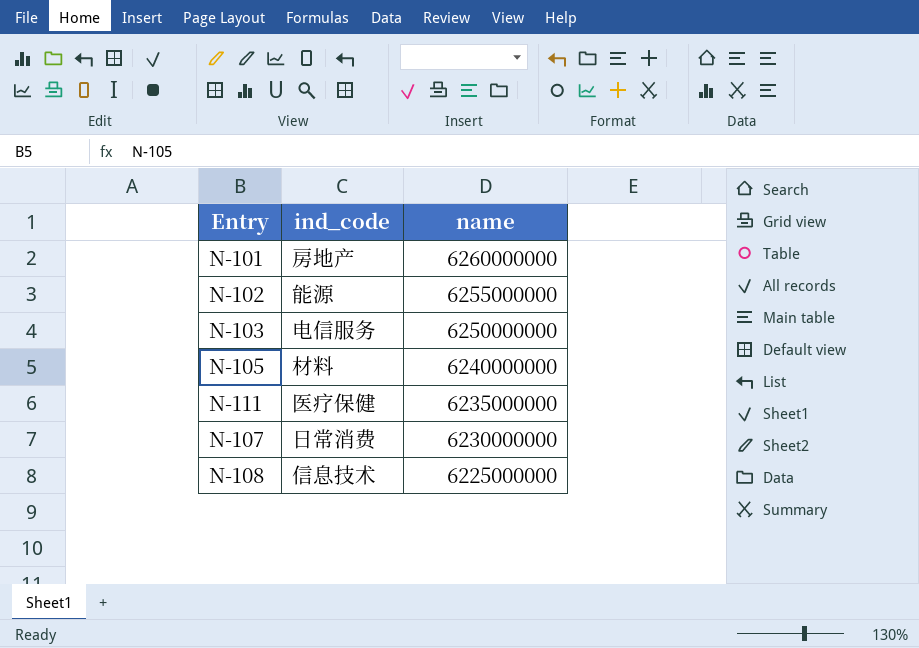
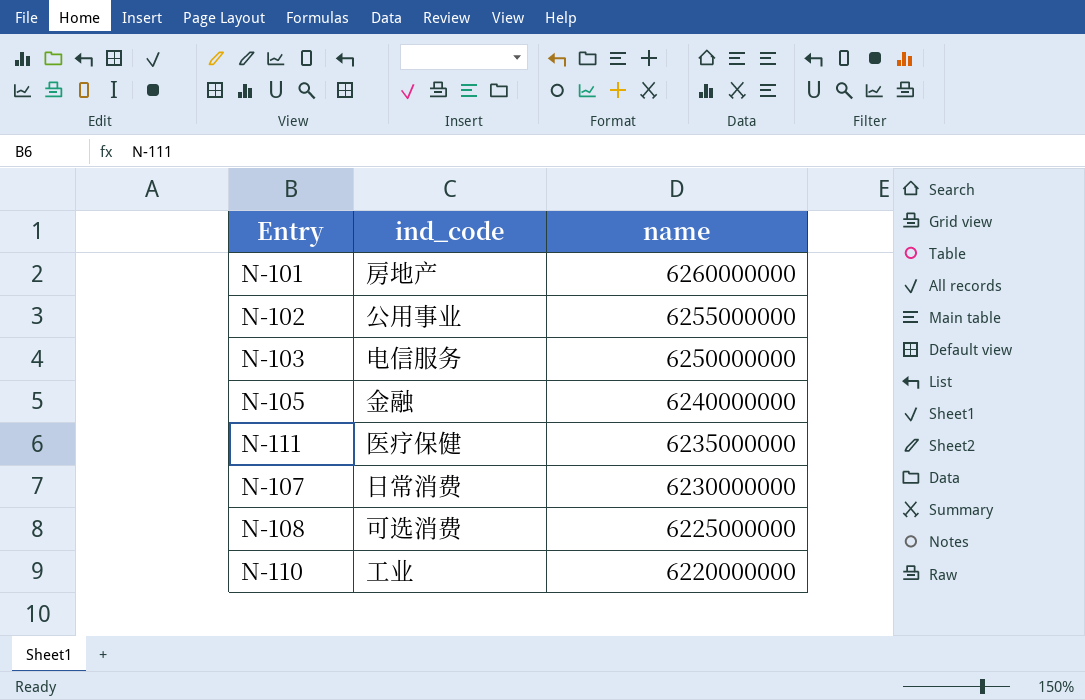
N-102 | ind_code: 能源 -> 公用事业
N-105 | ind_code: 材料 -> 金融
N-108 | ind_code: 信息技术 -> 可选消费
row N-110: none -> 工业 | 6220000000

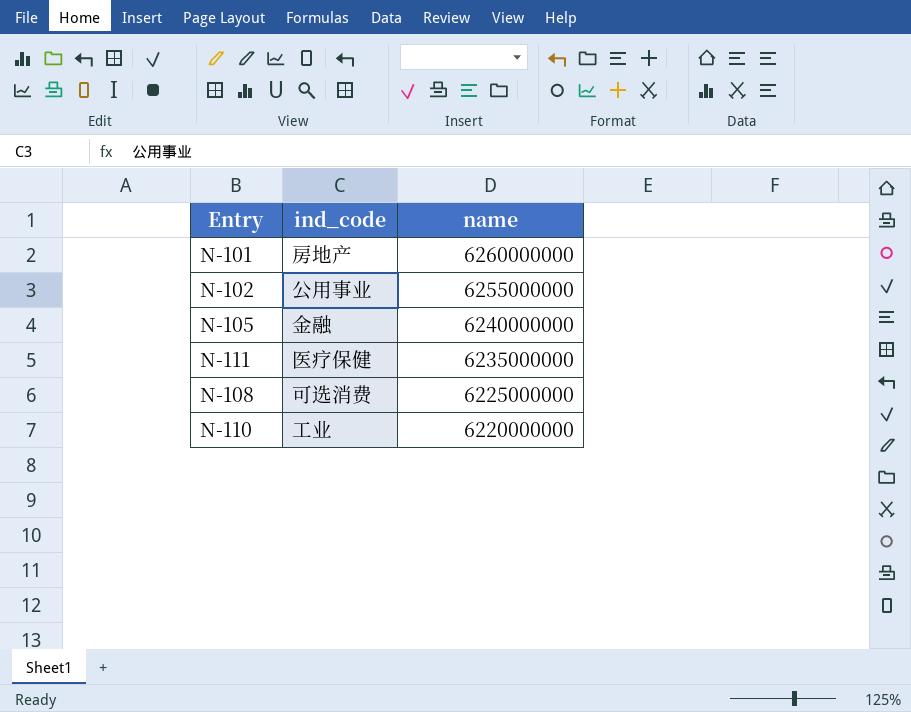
row N-103: 电信服务 | 6250000000 -> none
row N-107: 日常消费 | 6230000000 -> none

